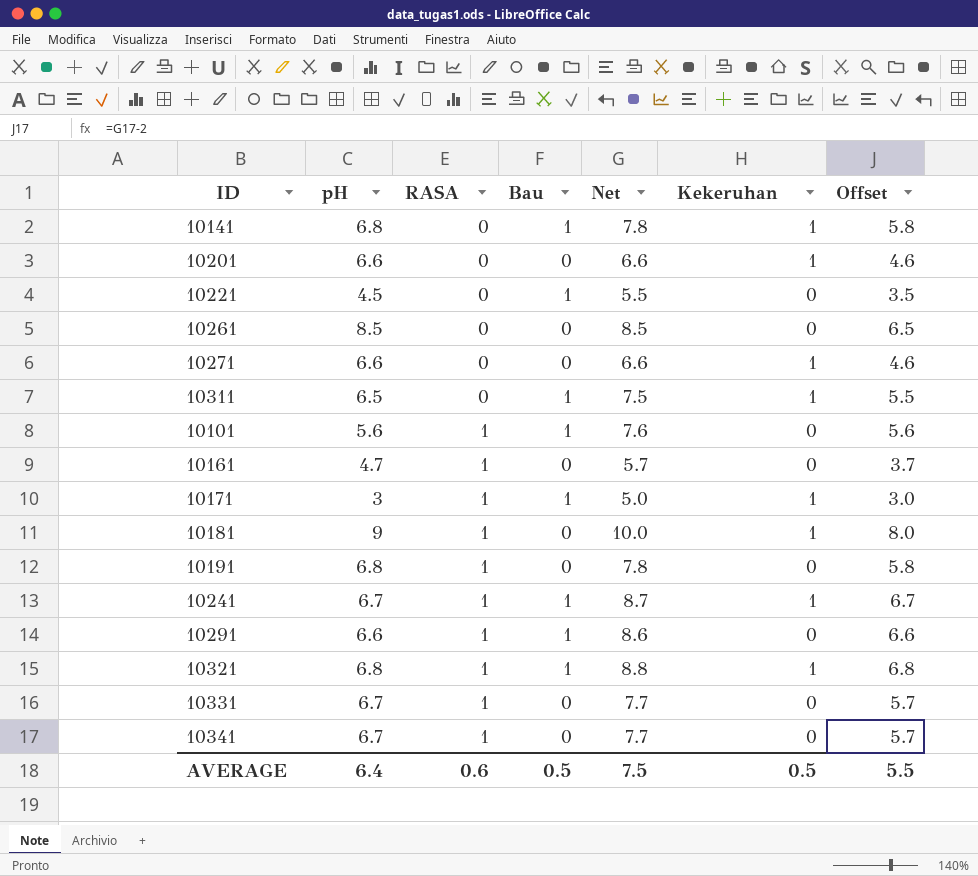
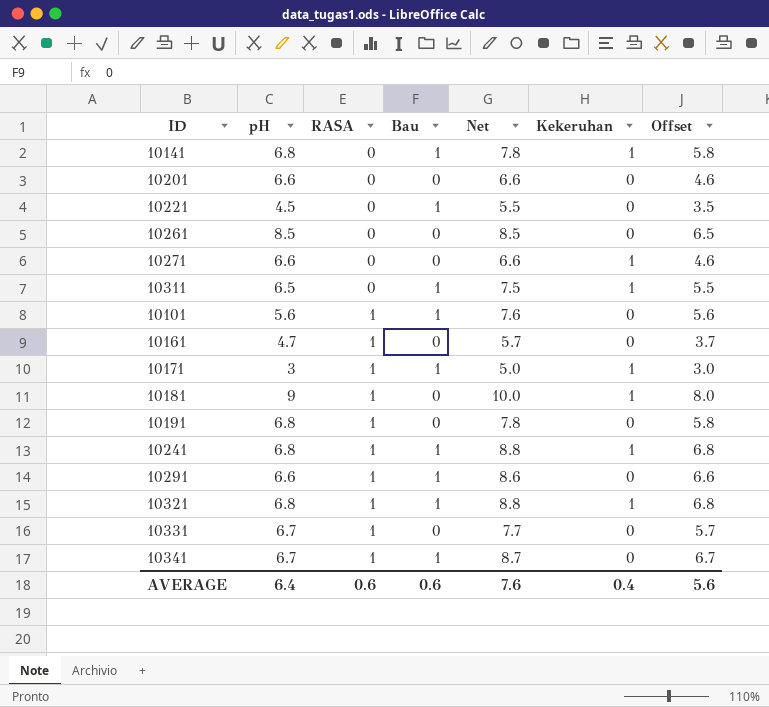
10201 | Kekeruhan: 1 -> 0
10241 | pH: 6.7 -> 6.8
10241 | Net: 8.7 -> 8.8
10241 | Offset: 6.7 -> 6.8
10341 | Bau: 0 -> 1
10341 | Net: 7.7 -> 8.7
10341 | Offset: 5.7 -> 6.7
AVERAGE | Bau: 0.5 -> 0.6
AVERAGE | Net: 7.5 -> 7.6
AVERAGE | Kekeruhan: 0.5 -> 0.4
AVERAGE | Offset: 5.5 -> 5.6

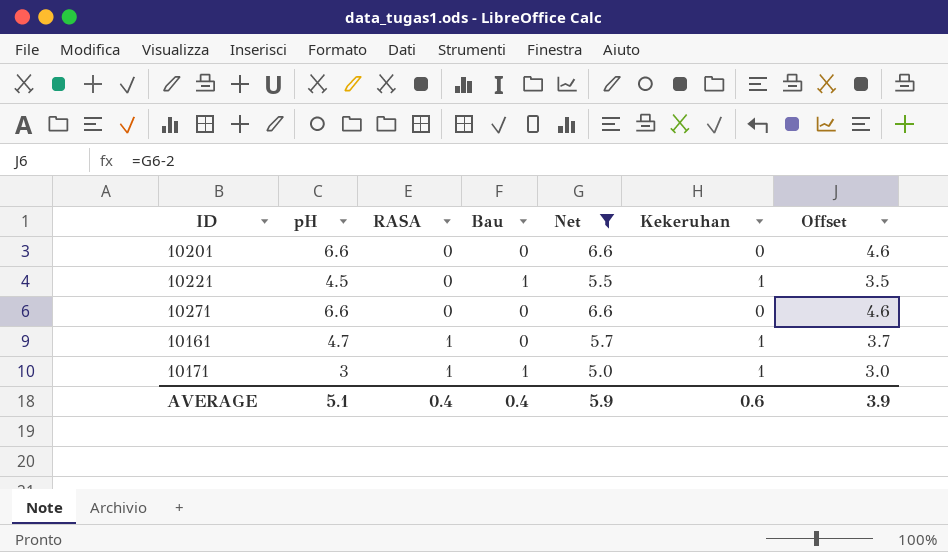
filter: none -> Net <= 6.6
10221 | Kekeruhan: 0 -> 1
10271 | Kekeruhan: 1 -> 0
10161 | Kekeruhan: 0 -> 1
AVERAGE | pH: 6.4 -> 5.1
AVERAGE | RASA: 0.6 -> 0.4
AVERAGE | Bau: 0.6 -> 0.4
AVERAGE | Net: 7.6 -> 5.9
AVERAGE | Kekeruhan: 0.4 -> 0.6
AVERAGE | Offset: 5.6 -> 3.9

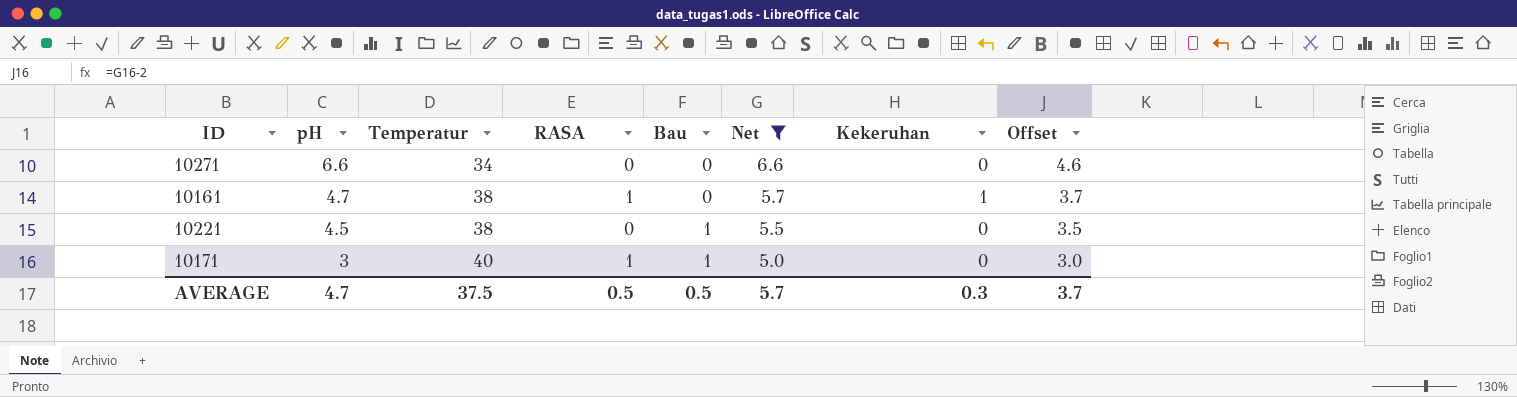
row order: RASA ascending -> pH descending
column Temperatur | position: none -> 3
row 10201: 6.6 | 0 | 0 | 6.6 | 0 | 4.6 -> none
10221 | Kekeruhan: 1 -> 0
10171 | Kekeruhan: 1 -> 0
AVERAGE | pH: 5.1 -> 4.7
AVERAGE | RASA: 0.4 -> 0.5
AVERAGE | Bau: 0.4 -> 0.5
AVERAGE | Net: 5.9 -> 5.7
AVERAGE | Kekeruhan: 0.6 -> 0.3
AVERAGE | Offset: 3.9 -> 3.7

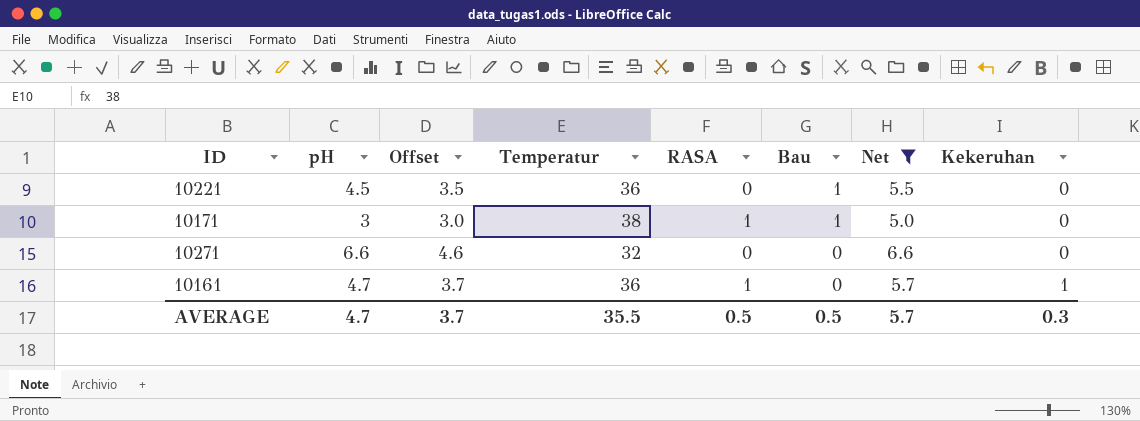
row order: pH descending -> Bau descending
column Offset | position: 8 -> 3
10221 | Temperatur: 38 -> 36
10171 | Temperatur: 40 -> 38
10271 | Temperatur: 34 -> 32
10161 | Temperatur: 38 -> 36
AVERAGE | Temperatur: 37.5 -> 35.5

